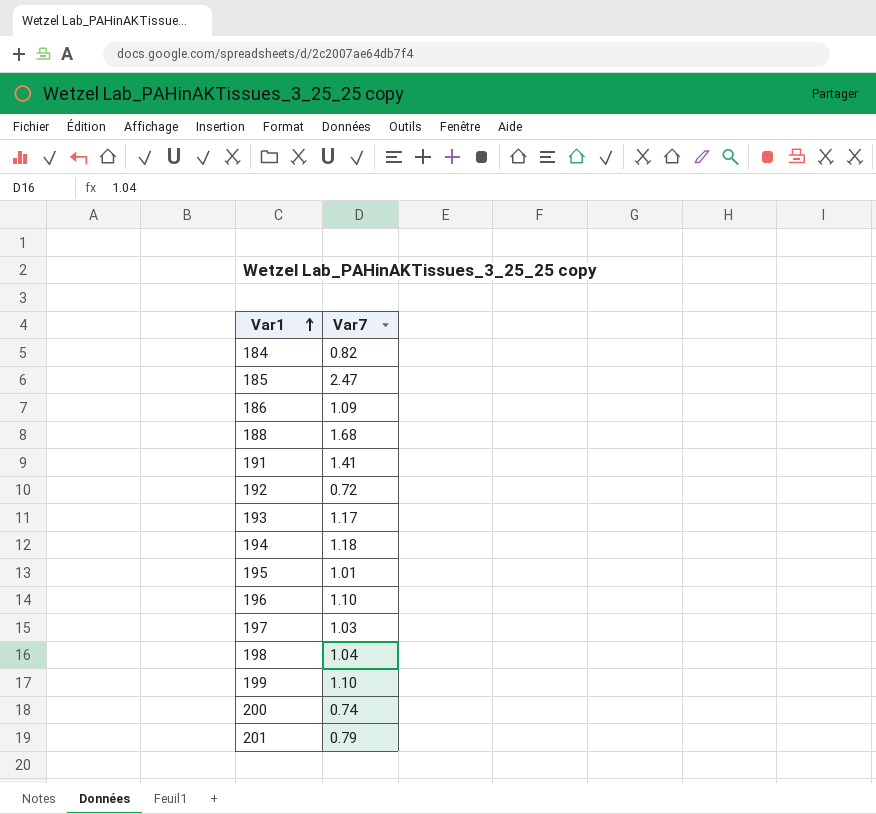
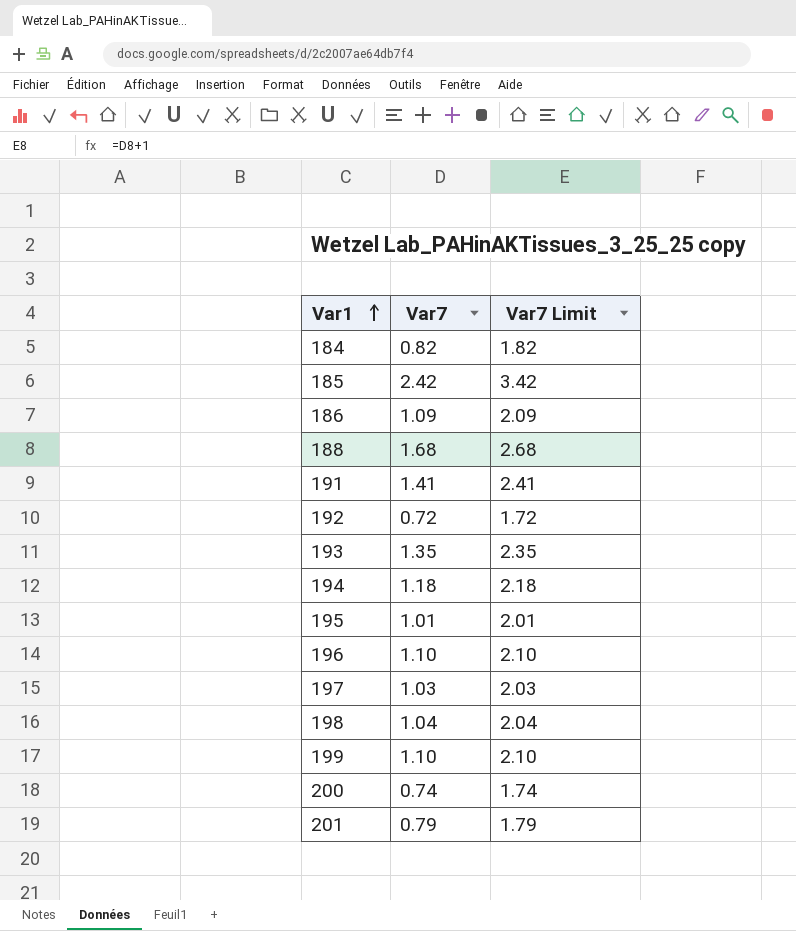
column Var7 Limit | formula: none -> [Var7] + 1
185 | Var7: 2.47 -> 2.42
193 | Var7: 1.17 -> 1.35

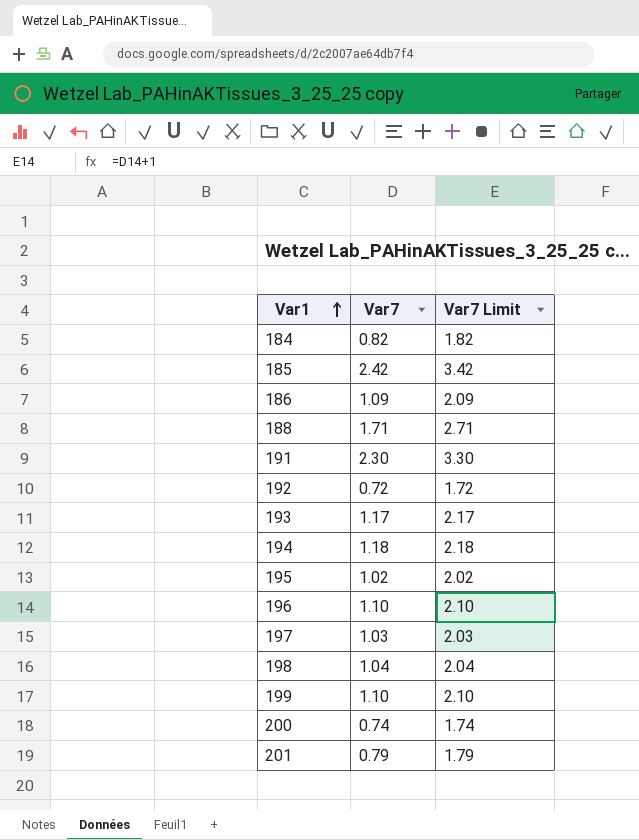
188 | Var7: 1.68 -> 1.71
188 | Var7 Limit: 2.68 -> 2.71
191 | Var7: 1.41 -> 2.30
191 | Var7 Limit: 2.41 -> 3.30
193 | Var7: 1.35 -> 1.17
193 | Var7 Limit: 2.35 -> 2.17
195 | Var7: 1.01 -> 1.02
195 | Var7 Limit: 2.01 -> 2.02

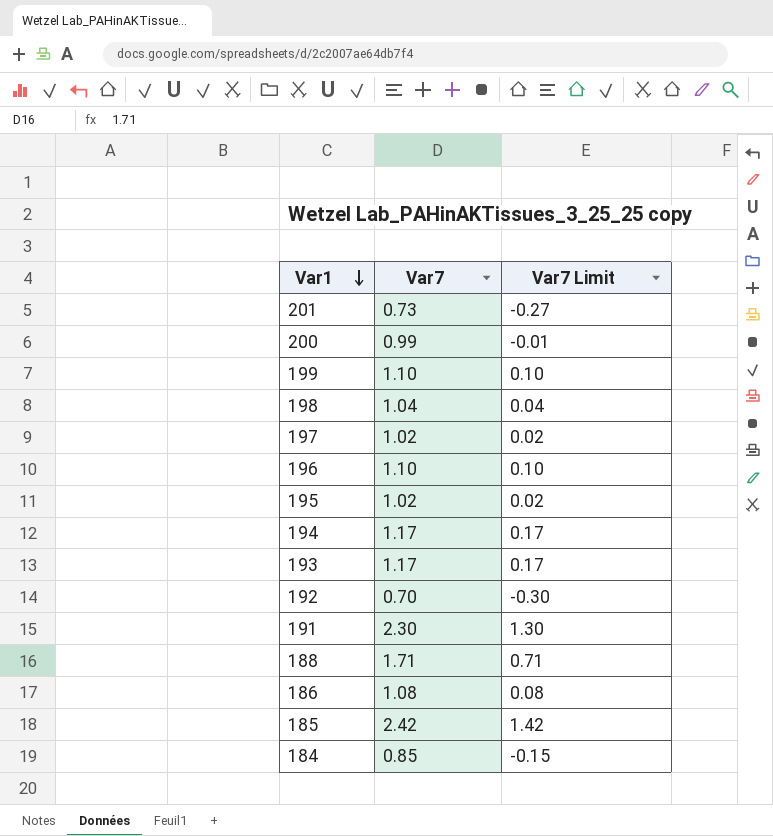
row order: Var1 ascending -> Var1 descending
column Var7 Limit | formula: [Var7] + 1 -> [Var7] - 1
201 | Var7: 0.79 -> 0.73
200 | Var7: 0.74 -> 0.99
197 | Var7: 1.03 -> 1.02
194 | Var7: 1.18 -> 1.17
192 | Var7: 0.72 -> 0.70
186 | Var7: 1.09 -> 1.08
184 | Var7: 0.82 -> 0.85

